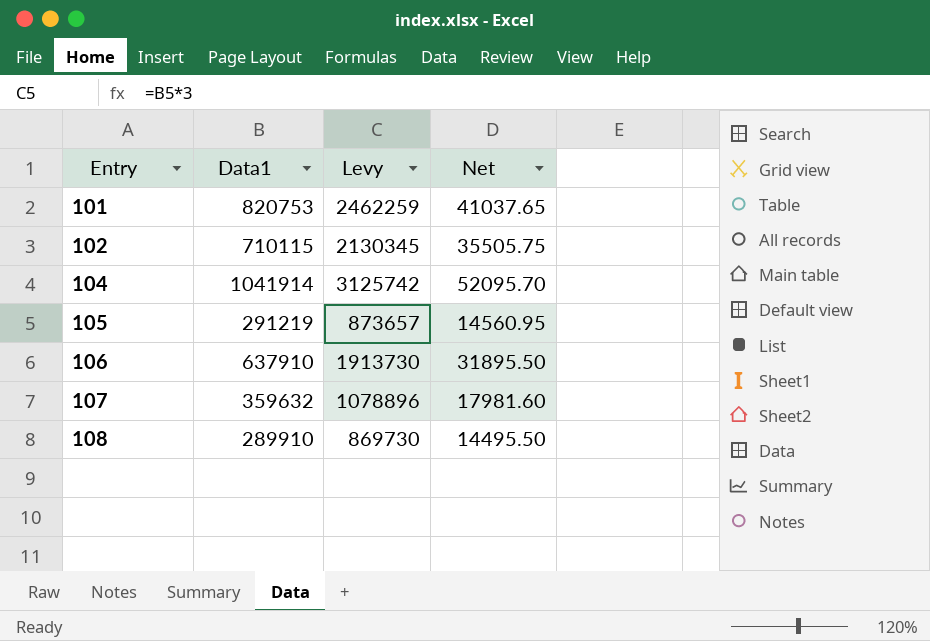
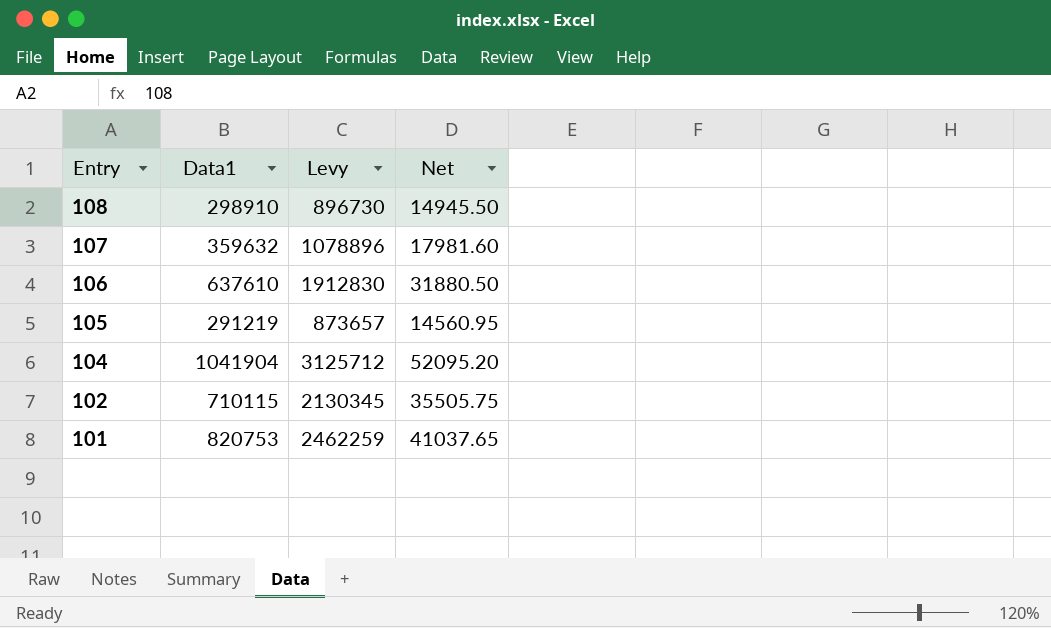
row order: Entry ascending -> Entry descending
108 | Data1: 289910 -> 298910
108 | Levy: 869730 -> 896730
108 | Net: 14495.50 -> 14945.50
106 | Data1: 637910 -> 637610
106 | Levy: 1913730 -> 1912830
106 | Net: 31895.50 -> 31880.50
104 | Data1: 1041914 -> 1041904
104 | Levy: 3125742 -> 3125712
104 | Net: 52095.70 -> 52095.20

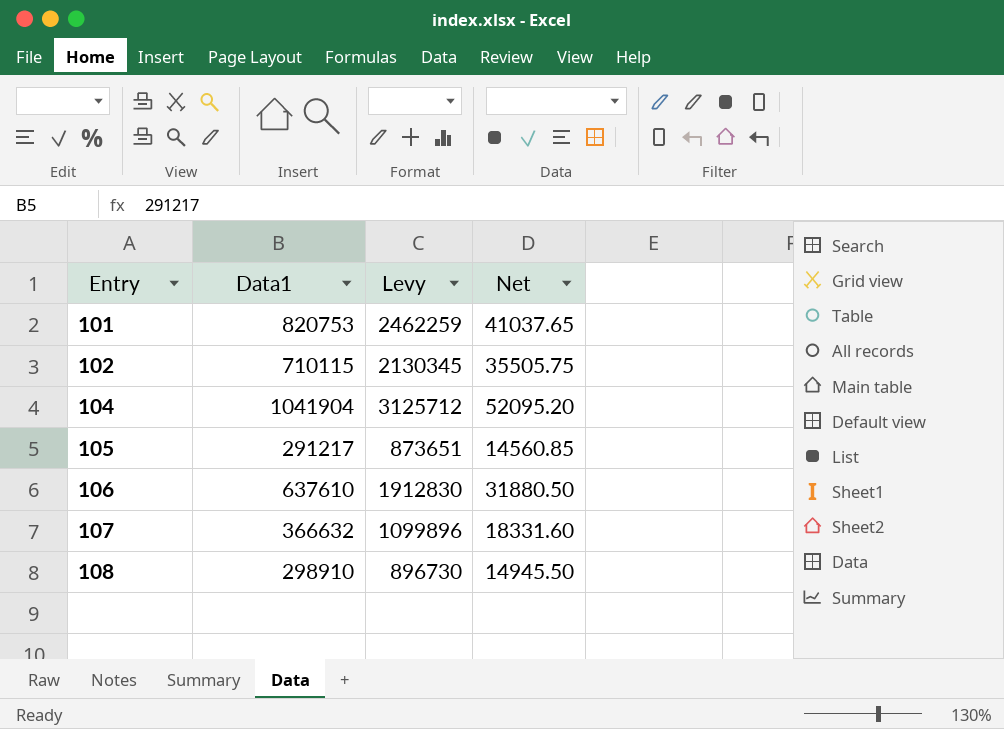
row order: Entry descending -> Entry ascending
105 | Data1: 291219 -> 291217
105 | Levy: 873657 -> 873651
105 | Net: 14560.95 -> 14560.85
107 | Data1: 359632 -> 366632
107 | Levy: 1078896 -> 1099896
107 | Net: 17981.60 -> 18331.60

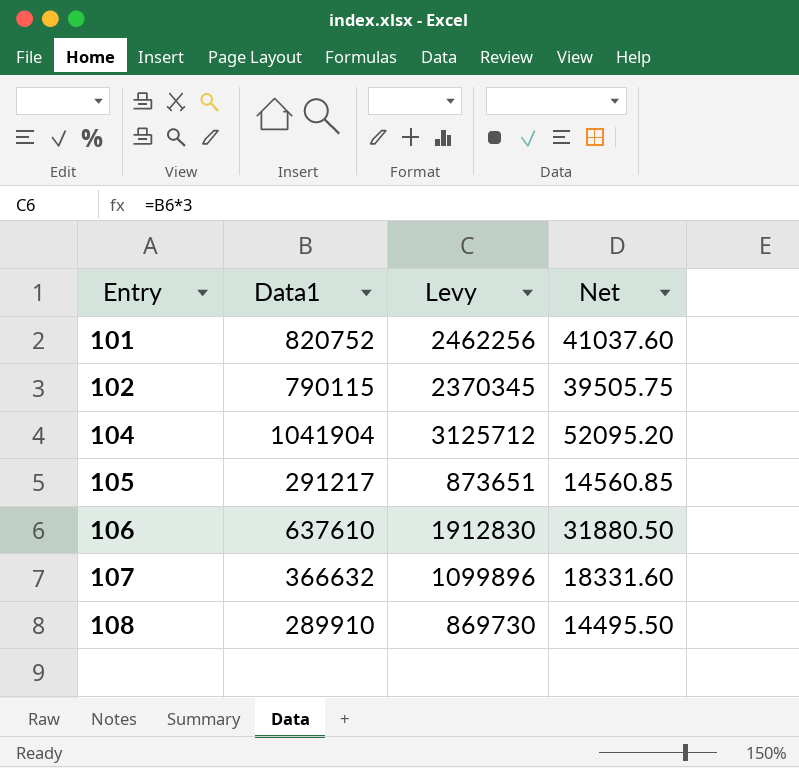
101 | Data1: 820753 -> 820752
101 | Levy: 2462259 -> 2462256
101 | Net: 41037.65 -> 41037.60
102 | Data1: 710115 -> 790115
102 | Levy: 2130345 -> 2370345
102 | Net: 35505.75 -> 39505.75
108 | Data1: 298910 -> 289910
108 | Levy: 896730 -> 869730
108 | Net: 14945.50 -> 14495.50

